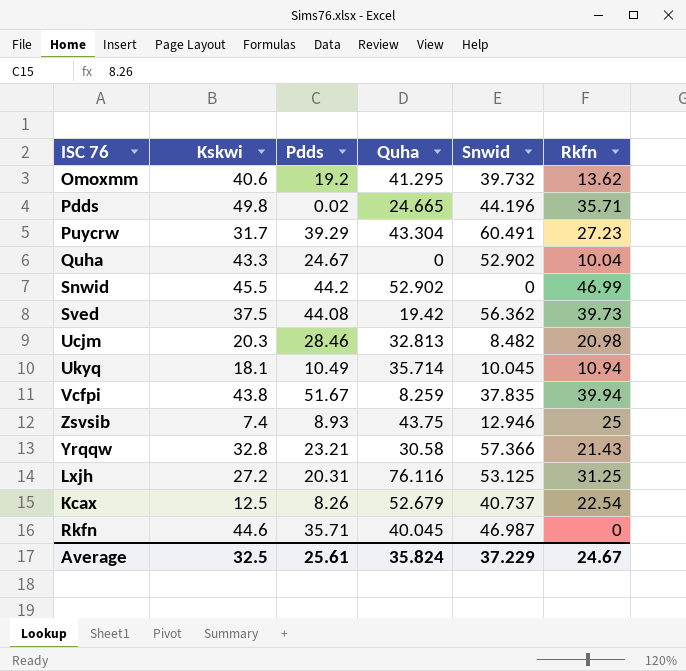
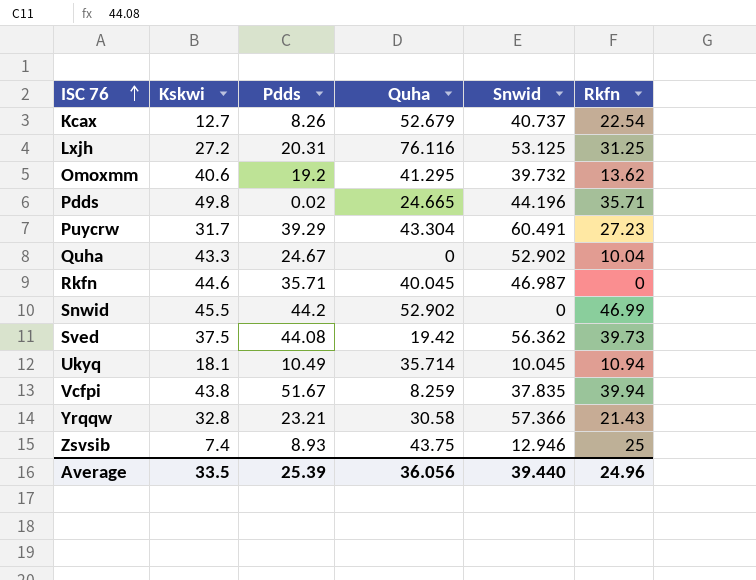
row order: none -> ISC 76 ascending
row Ucjm: 20.3 | 28.46 | 32.813 | 8.482 | 20.98 -> none
Kcax | Kskwi: 12.5 -> 12.7
Average | Kskwi: 32.5 -> 33.5
Average | Pdds: 25.61 -> 25.39
Average | Quha: 35.824 -> 36.056
Average | Snwid: 37.229 -> 39.440
Average | Rkfn: 24.67 -> 24.96

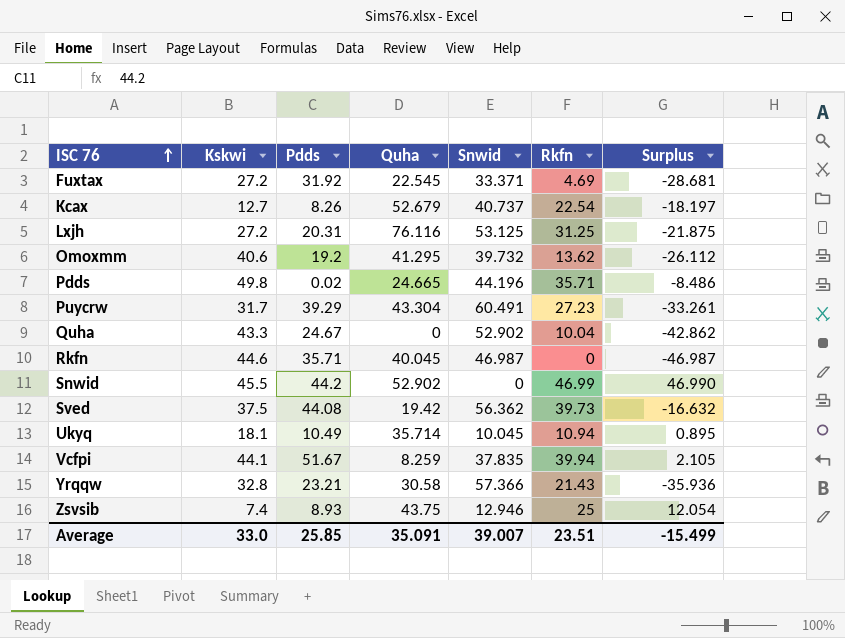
column Surplus | formula: none -> [Rkfn] - [Snwid]
row Fuxtax: none -> 27.2 | 31.92 | 22.545 | 33.371 | 4.69 | -28.681
Vcfpi | Kskwi: 43.8 -> 44.1
Average | Kskwi: 33.5 -> 33.0
Average | Pdds: 25.39 -> 25.85
Average | Quha: 36.056 -> 35.091
Average | Snwid: 39.440 -> 39.007
Average | Rkfn: 24.96 -> 23.51

